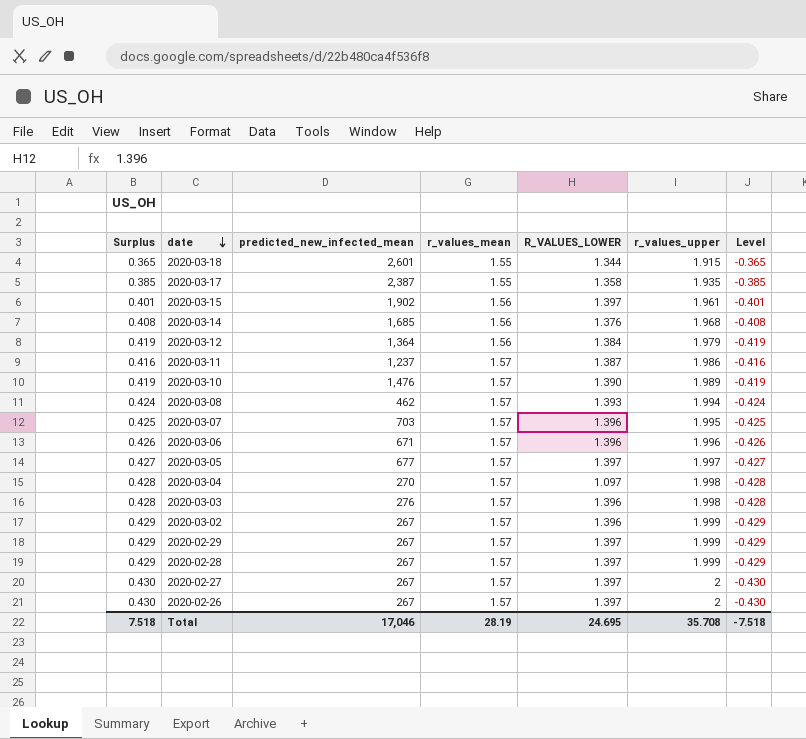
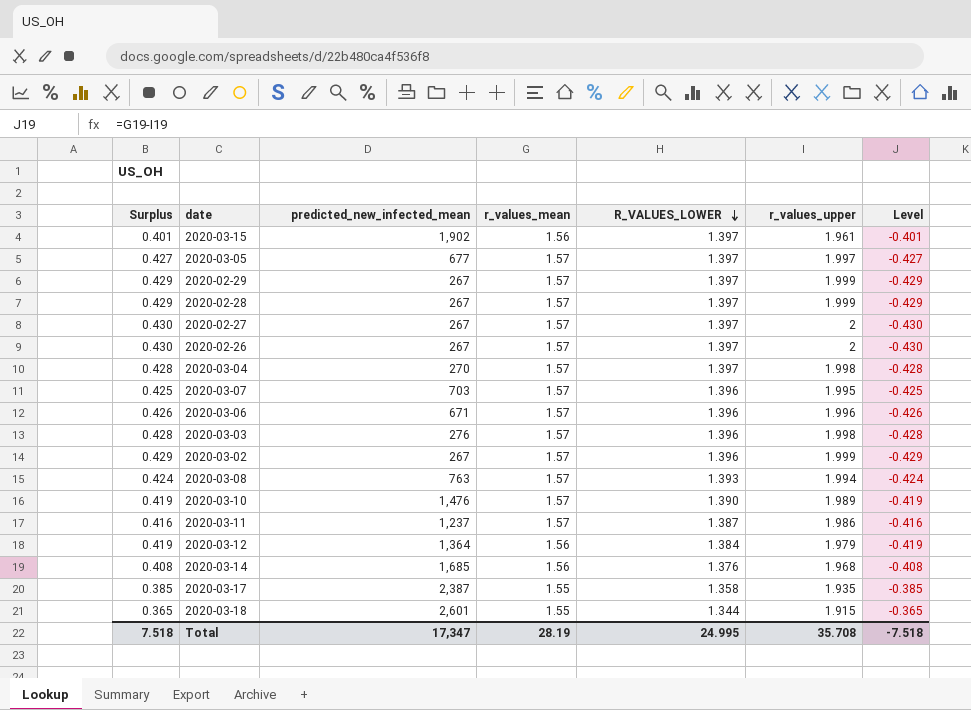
row order: date descending -> R_VALUES_LOWER descending
2020-03-04 | R_VALUES_LOWER: 1.097 -> 1.397
2020-03-08 | predicted_new_infected_mean: 462 -> 763
Total | predicted_new_infected_mean: 17,046 -> 17,347
Total | R_VALUES_LOWER: 24.695 -> 24.995

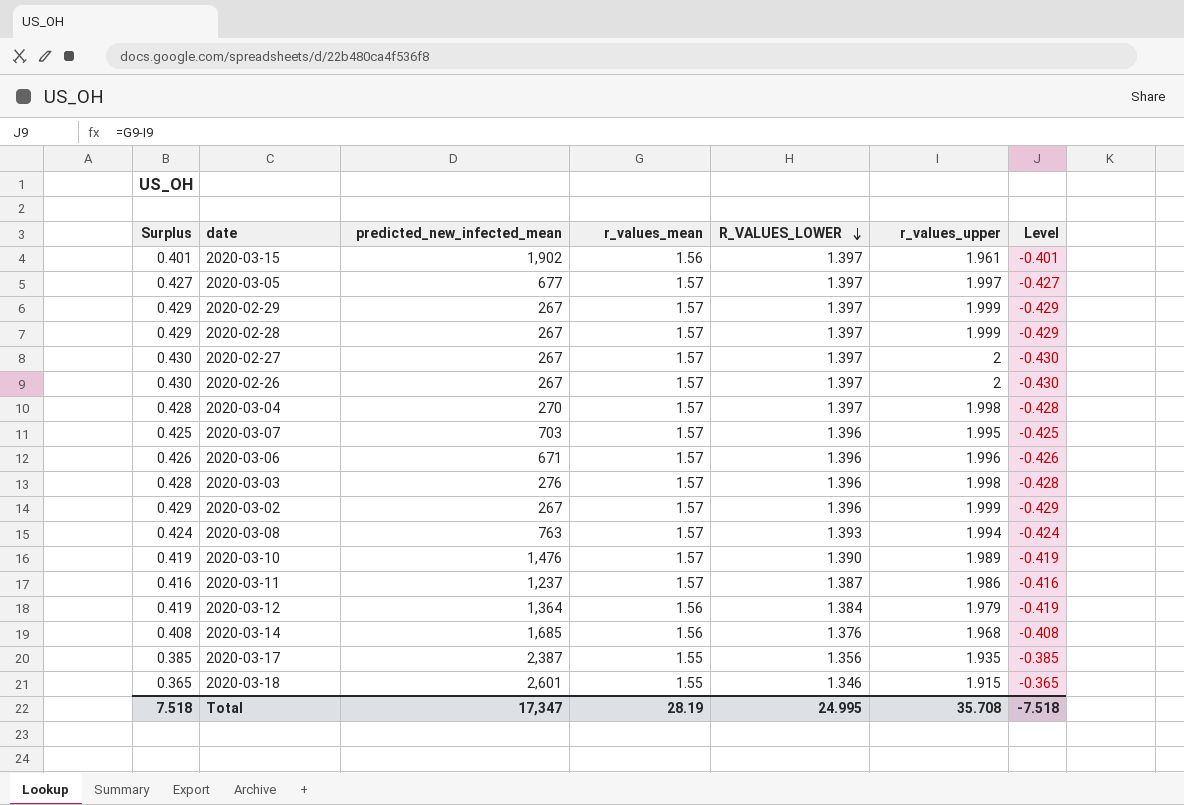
2020-03-17 | R_VALUES_LOWER: 1.358 -> 1.356
2020-03-18 | R_VALUES_LOWER: 1.344 -> 1.346

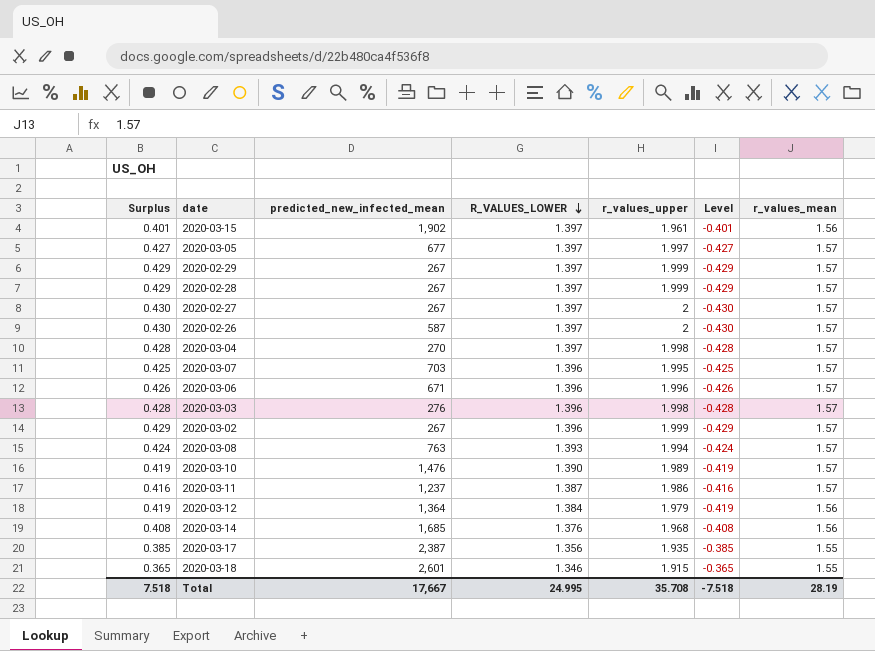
column r_values_mean | position: 4 -> 7
2020-02-26 | predicted_new_infected_mean: 267 -> 587
Total | predicted_new_infected_mean: 17,347 -> 17,667

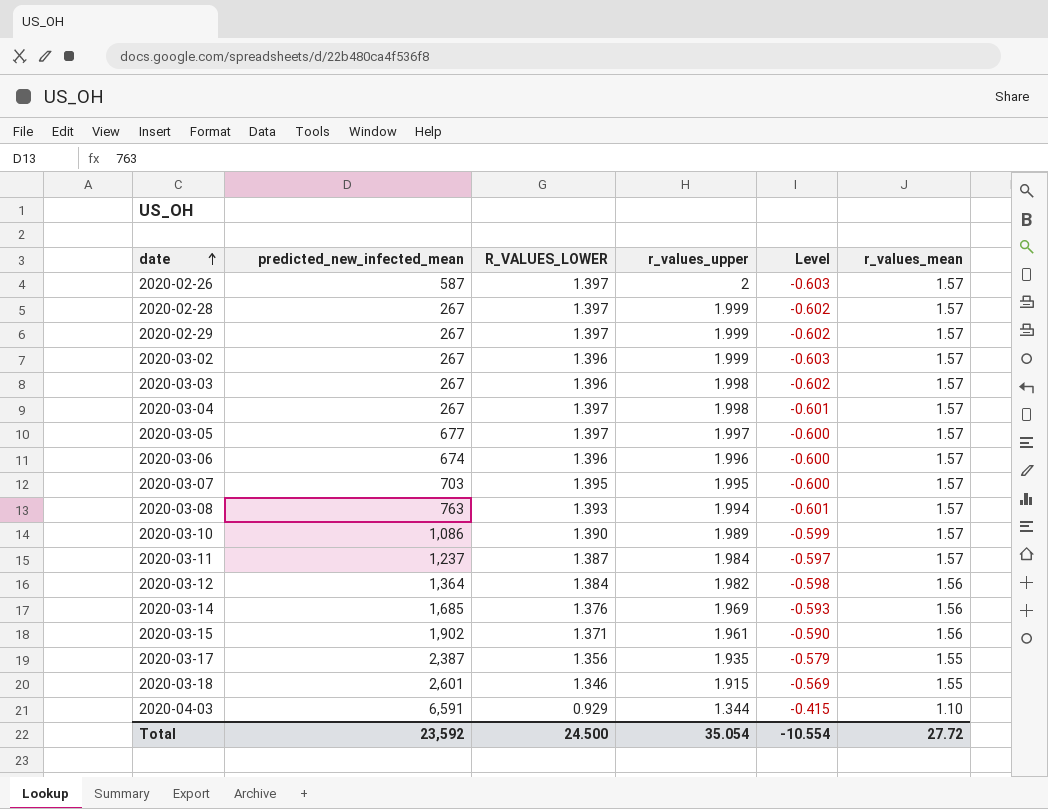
row order: R_VALUES_LOWER descending -> date ascending
column Surplus | formula: [r_values_upper] - [r_values_mean] -> none
column Level | formula: [r_values_mean] - [r_values_upper] -> [R_VALUES_LOWER] - [r_values_upper]
row 2020-02-27: 0.430 | 267 | 1.397 | 2 | -0.430 | 1.57 -> none
2020-03-03 | predicted_new_infected_mean: 276 -> 267
2020-03-04 | predicted_new_infected_mean: 270 -> 267
2020-03-06 | predicted_new_infected_mean: 671 -> 674
2020-03-07 | R_VALUES_LOWER: 1.396 -> 1.395
2020-03-10 | predicted_new_infected_mean: 1,476 -> 1,086
2020-03-11 | r_values_upper: 1.986 -> 1.984
2020-03-12 | r_values_upper: 1.979 -> 1.982
2020-03-14 | r_values_upper: 1.968 -> 1.969
2020-03-15 | R_VALUES_LOWER: 1.397 -> 1.371
row 2020-04-03: none -> 6,591 | 0.929 | 1.344 | -0.415 | 1.10
Total | predicted_new_infected_mean: 17,667 -> 23,592
Total | R_VALUES_LOWER: 24.995 -> 24.500
Total | r_values_upper: 35.708 -> 35.054
Total | Level: -7.518 -> -10.554
Total | r_values_mean: 28.19 -> 27.72

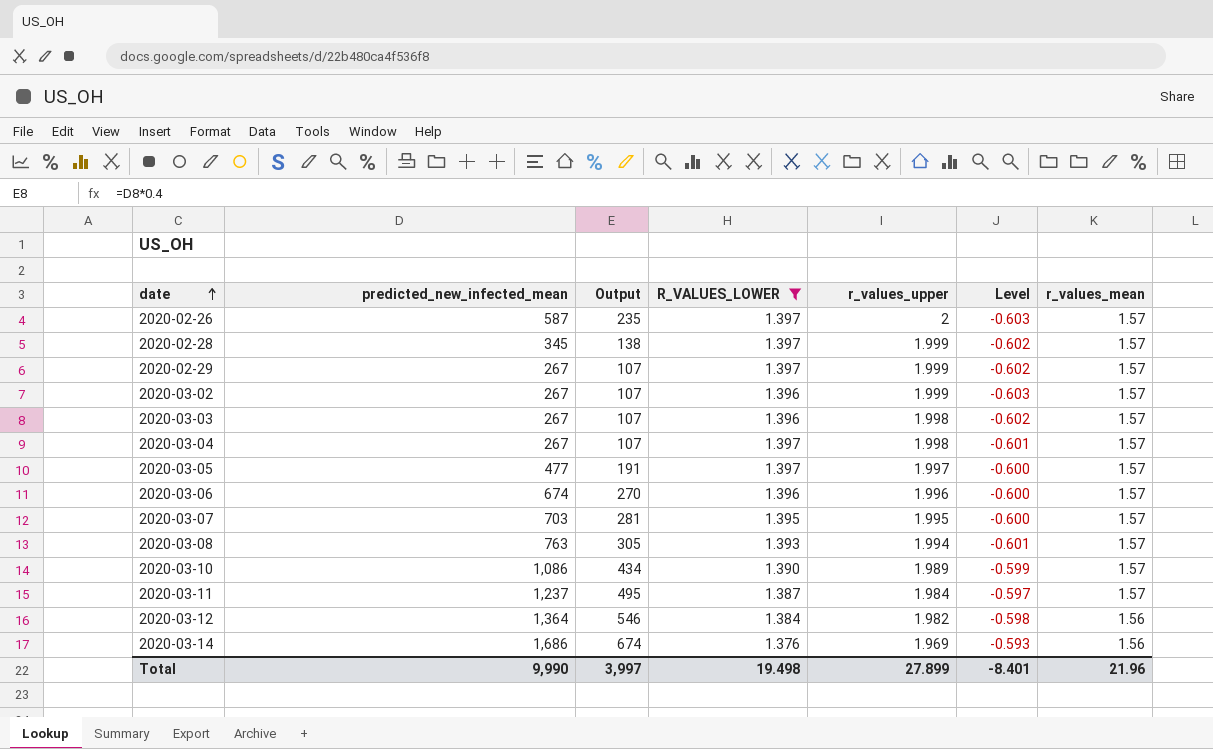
filter: none -> R_VALUES_LOWER >= 1.376
column Output | formula: none -> [predicted_new_infected_mean] * 0.4
2020-02-28 | predicted_new_infected_mean: 267 -> 345
2020-03-05 | predicted_new_infected_mean: 677 -> 477
2020-03-14 | predicted_new_infected_mean: 1,685 -> 1,686
Total | predicted_new_infected_mean: 23,592 -> 9,990
Total | R_VALUES_LOWER: 24.500 -> 19.498
Total | r_values_upper: 35.054 -> 27.899
Total | Level: -10.554 -> -8.401
Total | r_values_mean: 27.72 -> 21.96

